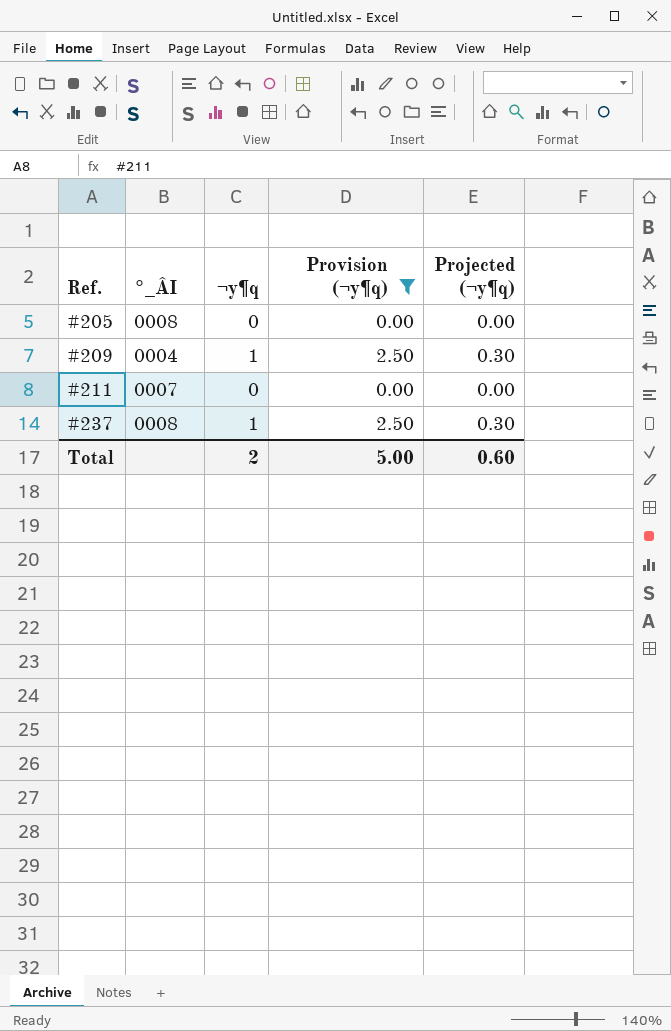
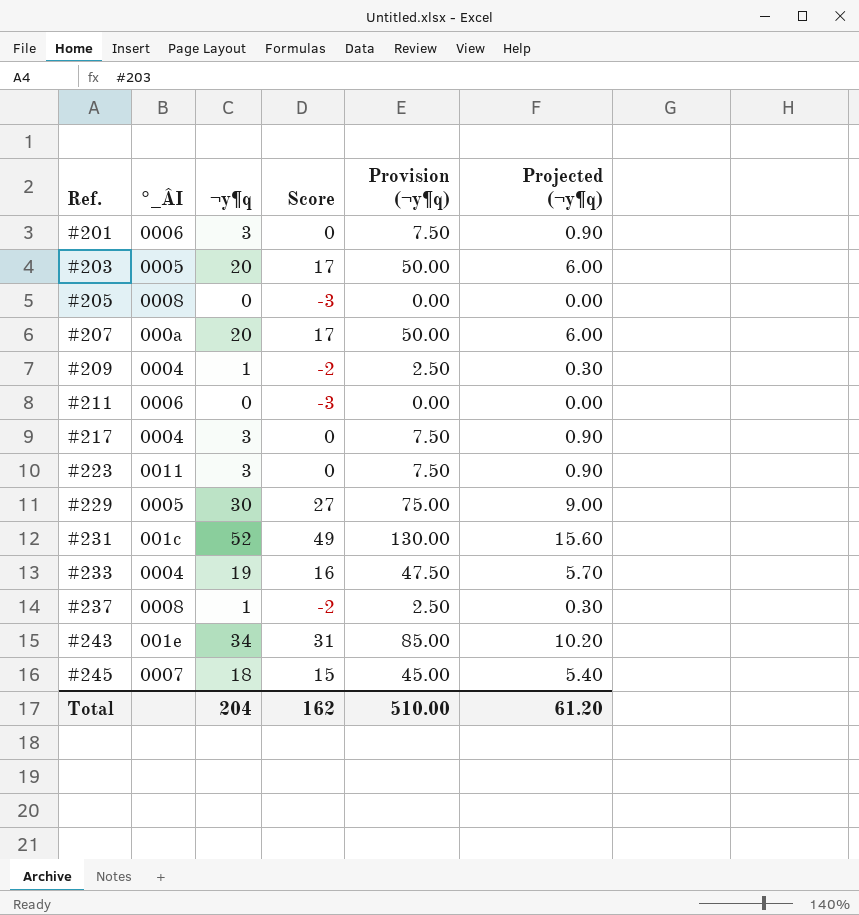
filter: Provision (¬y¶q) <= 2.50 -> none
column Score | formula: none -> [¬y¶q] - 3
#211 | °_ÂI: 0007 -> 0006
Total | ¬y¶q: 2 -> 204
Total | Provision (¬y¶q): 5.00 -> 510.00
Total | Projected (¬y¶q): 0.60 -> 61.20

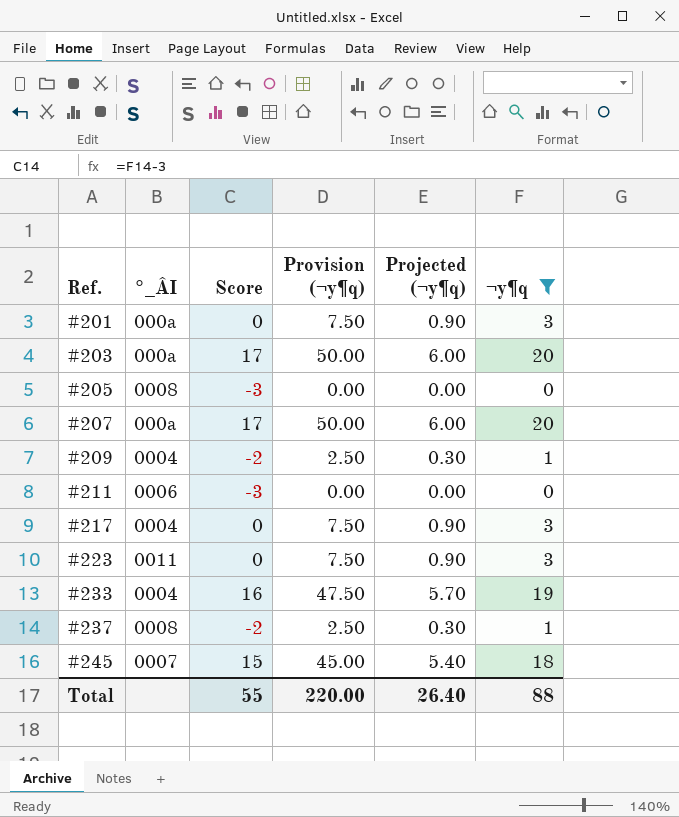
filter: none -> ¬y¶q <= 20
column ¬y¶q | position: 3 -> 6
#201 | °_ÂI: 0006 -> 000a
#203 | °_ÂI: 0005 -> 000a
Total | Score: 162 -> 55
Total | Provision (¬y¶q): 510.00 -> 220.00
Total | Projected (¬y¶q): 61.20 -> 26.40
Total | ¬y¶q: 204 -> 88

